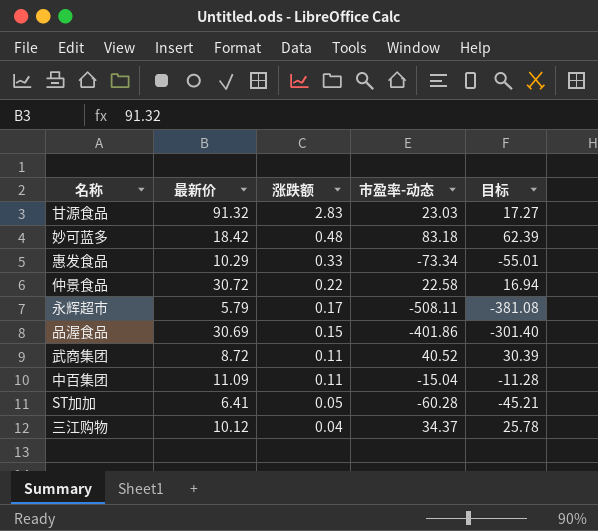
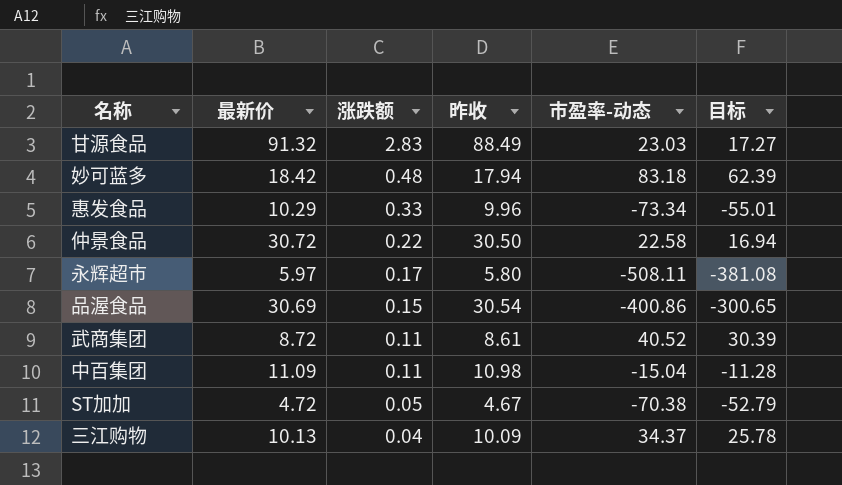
column 昨收 | formula: none -> [最新价] - [涨跌额]
永辉超市 | 最新价: 5.79 -> 5.97
品渥食品 | 市盈率-动态: -401.86 -> -400.86
品渥食品 | 目标: -301.40 -> -300.65
ST加加 | 最新价: 6.41 -> 4.72
ST加加 | 市盈率-动态: -60.28 -> -70.38
ST加加 | 目标: -45.21 -> -52.79
三江购物 | 最新价: 10.12 -> 10.13

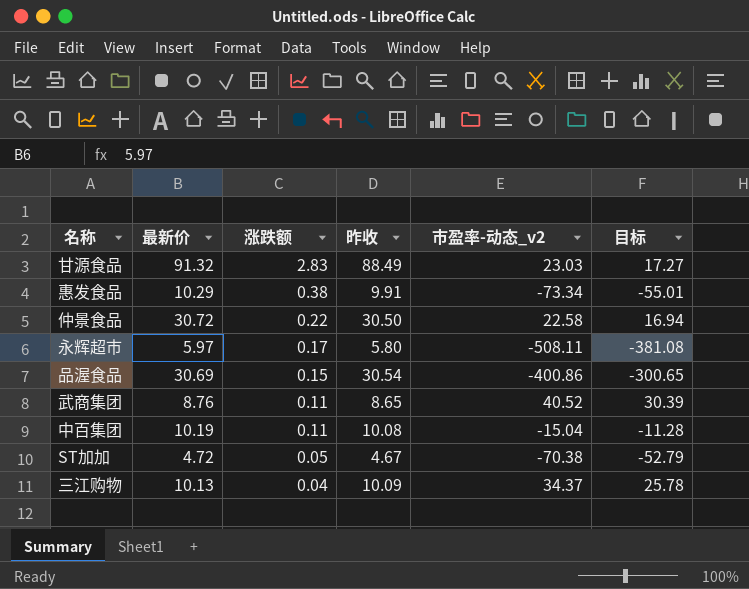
column name: 市盈率-动态 -> 市盈率-动态_v2
row 妙可蓝多: 18.42 | 0.48 | 17.94 | 83.18 | 62.39 -> none
惠发食品 | 涨跌额: 0.33 -> 0.38
惠发食品 | 昨收: 9.96 -> 9.91
武商集团 | 最新价: 8.72 -> 8.76
武商集团 | 昨收: 8.61 -> 8.65
中百集团 | 最新价: 11.09 -> 10.19
中百集团 | 昨收: 10.98 -> 10.08

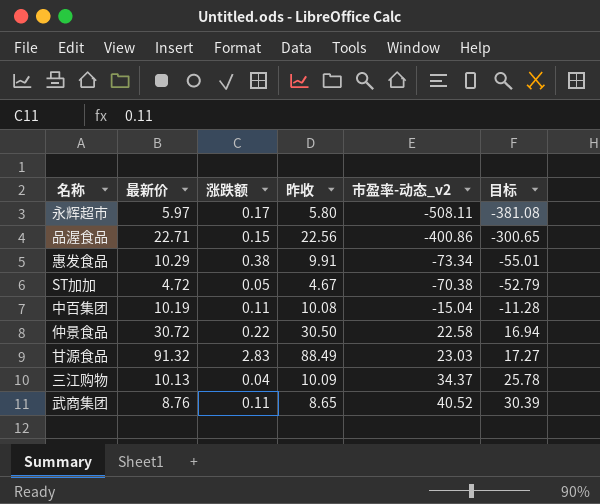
row order: 涨跌额 descending -> 市盈率-动态_v2 ascending
品渥食品 | 最新价: 30.69 -> 22.71
品渥食品 | 昨收: 30.54 -> 22.56

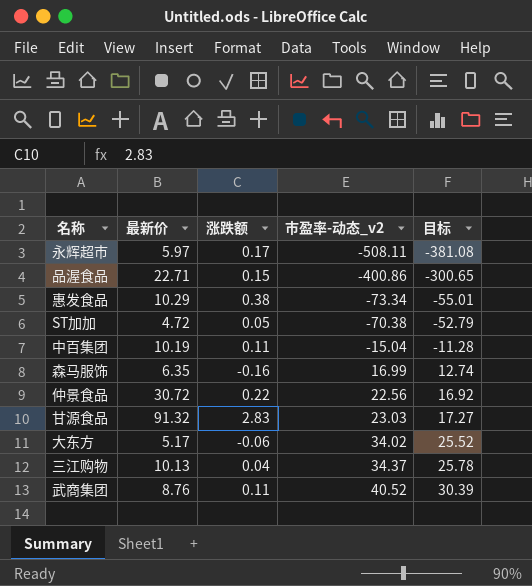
column 昨收 | formula: [最新价] - [涨跌额] -> none
row 森马服饰: none -> 6.35 | -0.16 | 16.99 | 12.74
仲景食品 | 市盈率-动态_v2: 22.58 -> 22.56
仲景食品 | 目标: 16.94 -> 16.92
row 大东方: none -> 5.17 | -0.06 | 34.02 | 25.52

